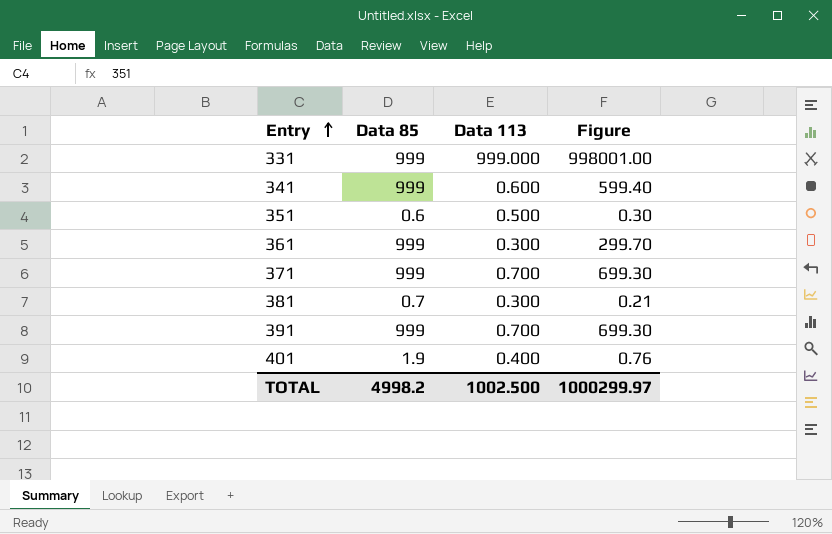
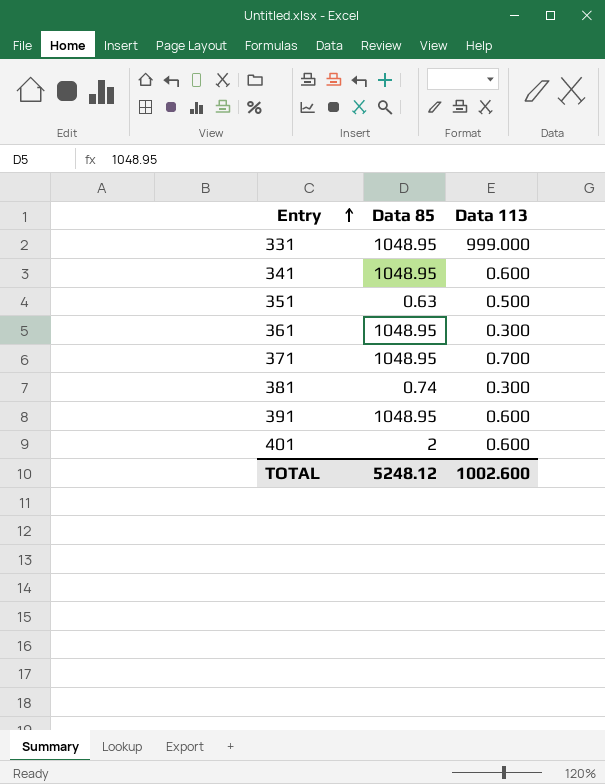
column Figure | formula: [Data 85] * [Data 113] -> none
331 | Data 85: 999 -> 1048.95
341 | Data 85: 999 -> 1048.95
351 | Data 85: 0.6 -> 0.63
361 | Data 85: 999 -> 1048.95
371 | Data 85: 999 -> 1048.95
381 | Data 85: 0.7 -> 0.74
391 | Data 85: 999 -> 1048.95
391 | Data 113: 0.700 -> 0.600
401 | Data 85: 1.9 -> 2
401 | Data 113: 0.400 -> 0.600
TOTAL | Data 85: 4998.2 -> 5248.12
TOTAL | Data 113: 1002.500 -> 1002.600

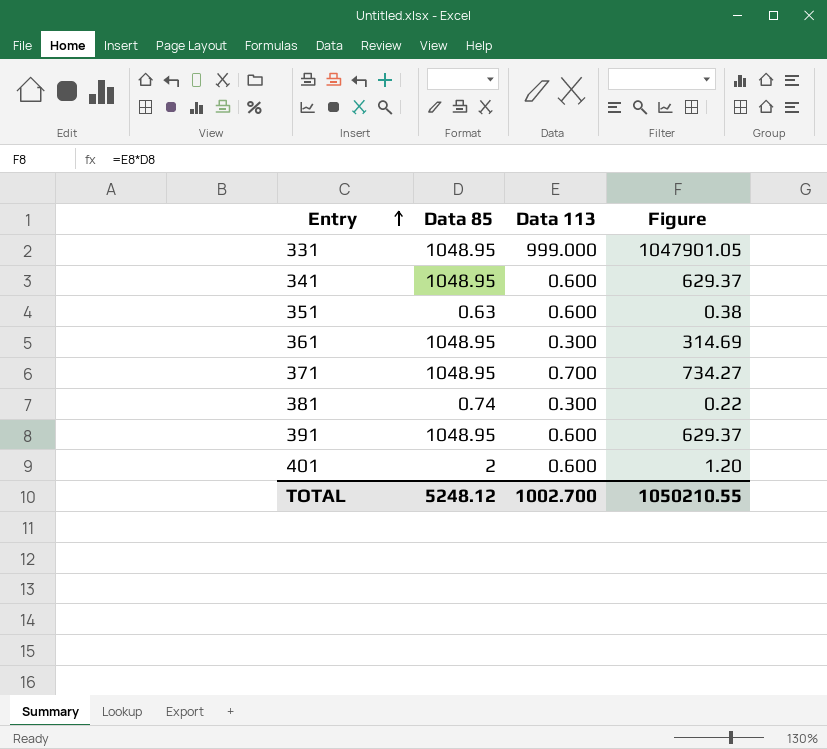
column Figure | formula: none -> [Data 85] * [Data 113]
351 | Data 113: 0.500 -> 0.600
TOTAL | Data 113: 1002.600 -> 1002.700

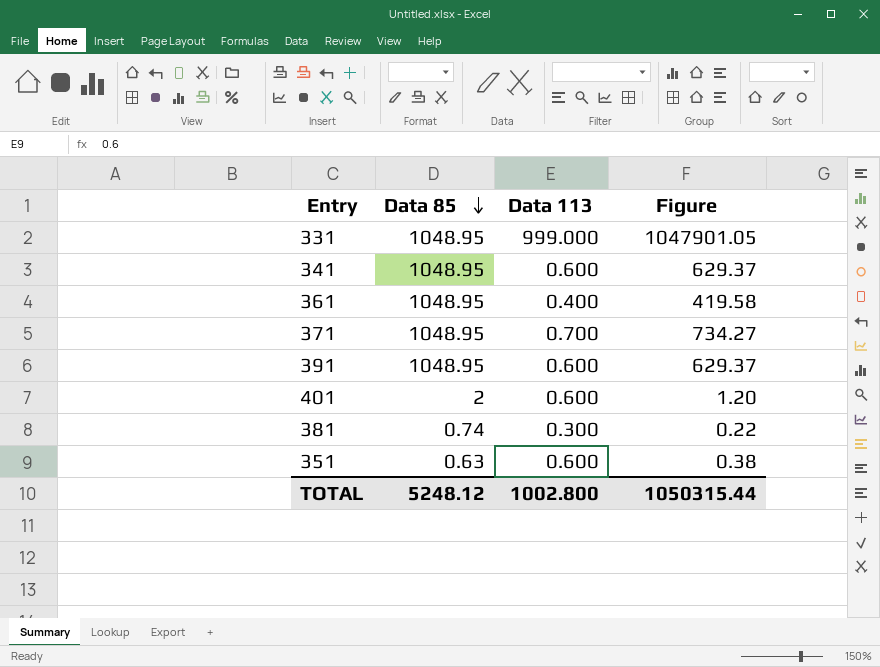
row order: Entry ascending -> Data 85 descending
361 | Data 113: 0.300 -> 0.400
361 | Figure: 314.69 -> 419.58
TOTAL | Data 113: 1002.700 -> 1002.800
TOTAL | Figure: 1050210.55 -> 1050315.44

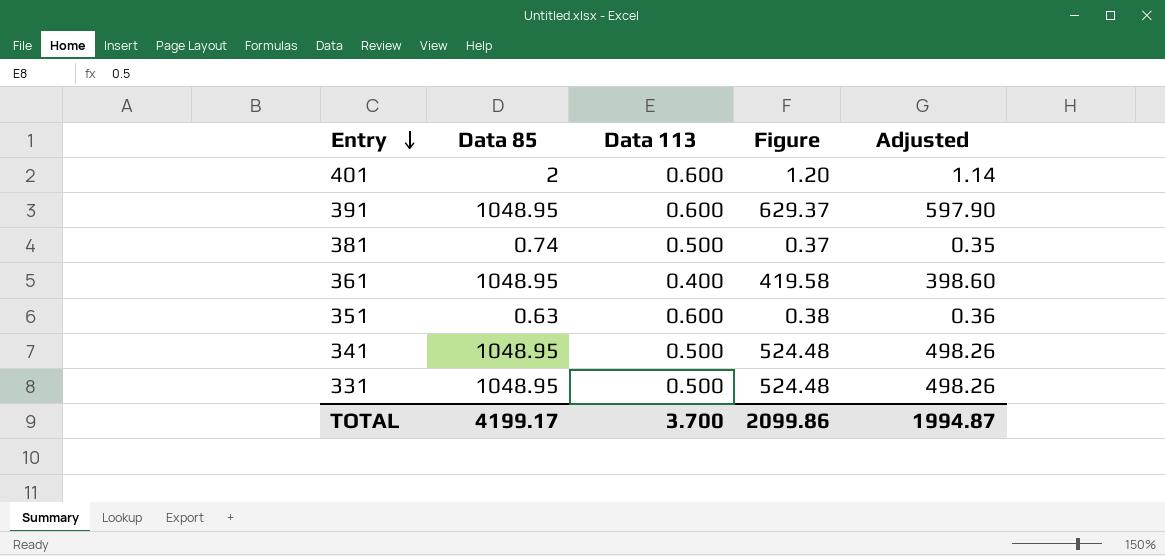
row order: Data 85 descending -> Entry descending
column Adjusted | formula: none -> [Figure] * 0.95
row 371: 1048.95 | 0.700 | 734.27 -> none
381 | Data 113: 0.300 -> 0.500
381 | Figure: 0.22 -> 0.37
341 | Data 113: 0.600 -> 0.500
341 | Figure: 629.37 -> 524.48
331 | Data 113: 999.000 -> 0.500
331 | Figure: 1047901.05 -> 524.48
TOTAL | Data 85: 5248.12 -> 4199.17
TOTAL | Data 113: 1002.800 -> 3.700
TOTAL | Figure: 1050315.44 -> 2099.86

